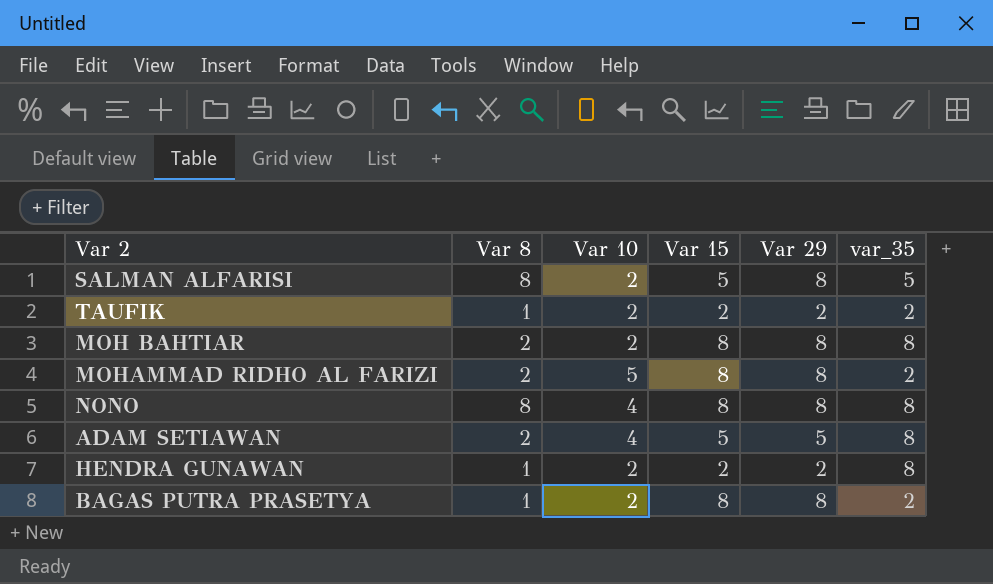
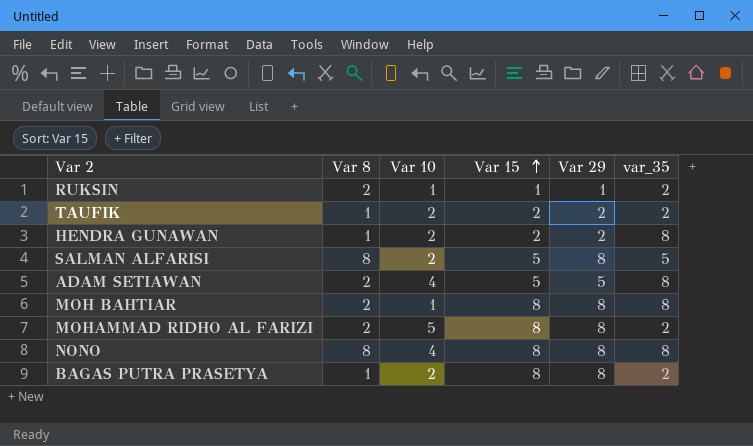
row order: none -> Var 15 ascending
row RUKSIN: none -> 2 | 1 | 1 | 1 | 2
MOH BAHTIAR | Var 10: 2 -> 1

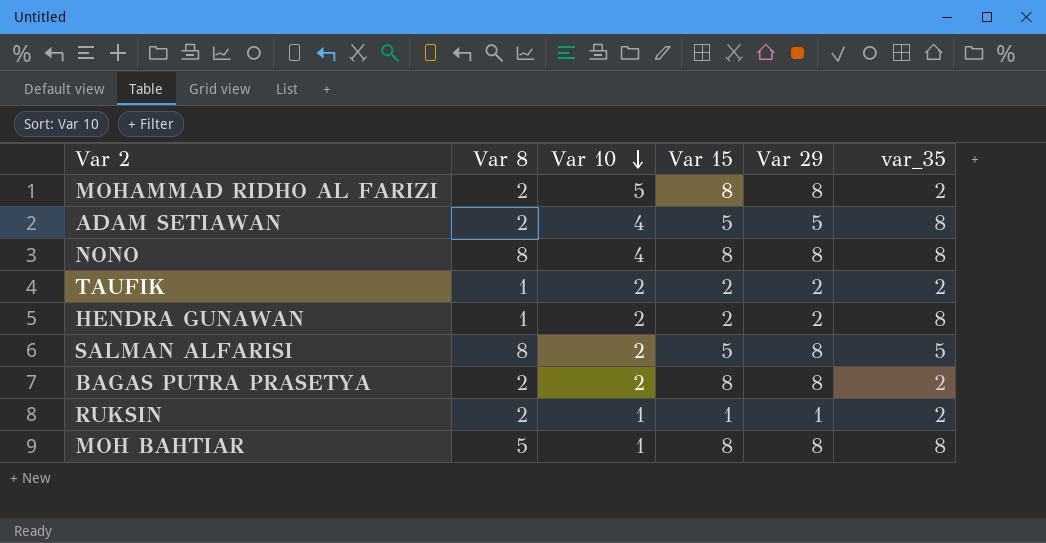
row order: Var 15 ascending -> Var 10 descending
BAGAS PUTRA PRASETYA | Var 8: 1 -> 2
MOH BAHTIAR | Var 8: 2 -> 5

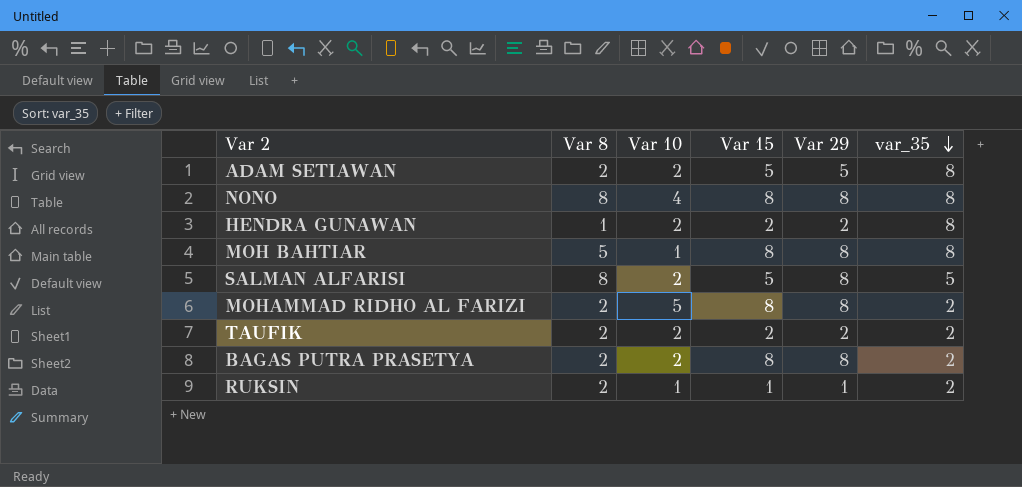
row order: Var 10 descending -> var_35 descending
ADAM SETIAWAN | Var 10: 4 -> 2
TAUFIK | Var 8: 1 -> 2

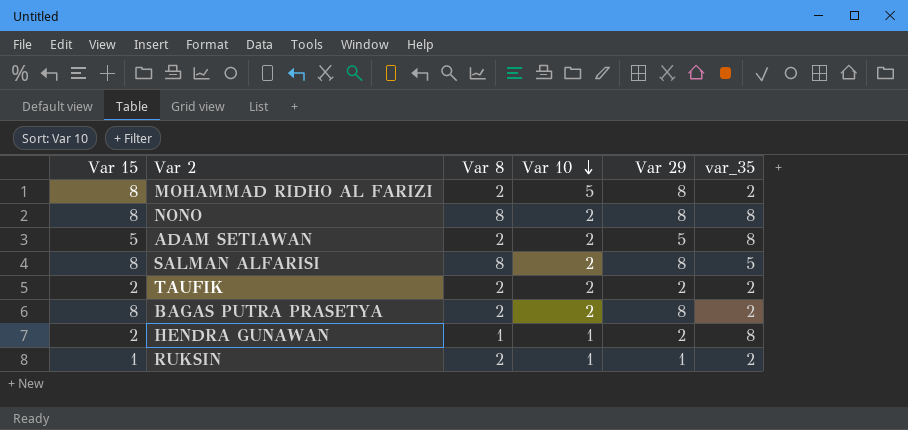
row order: var_35 descending -> Var 10 descending
column Var 15 | position: 4 -> 1
row MOH BAHTIAR: 5 | 1 | 8 | 8 | 8 -> none
NONO | Var 10: 4 -> 2
SALMAN ALFARISI | Var 15: 5 -> 8
HENDRA GUNAWAN | Var 10: 2 -> 1

